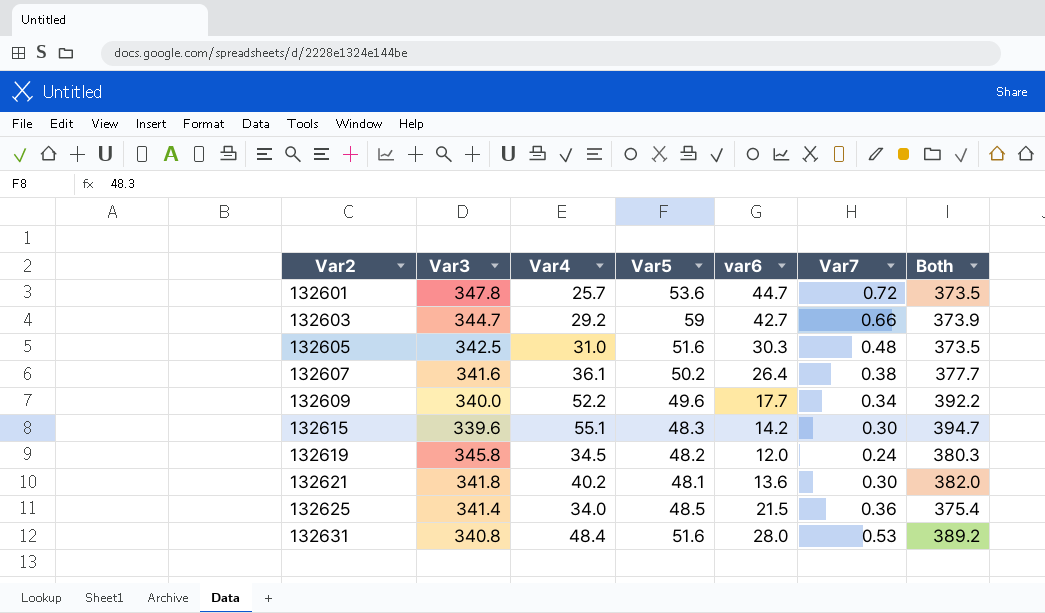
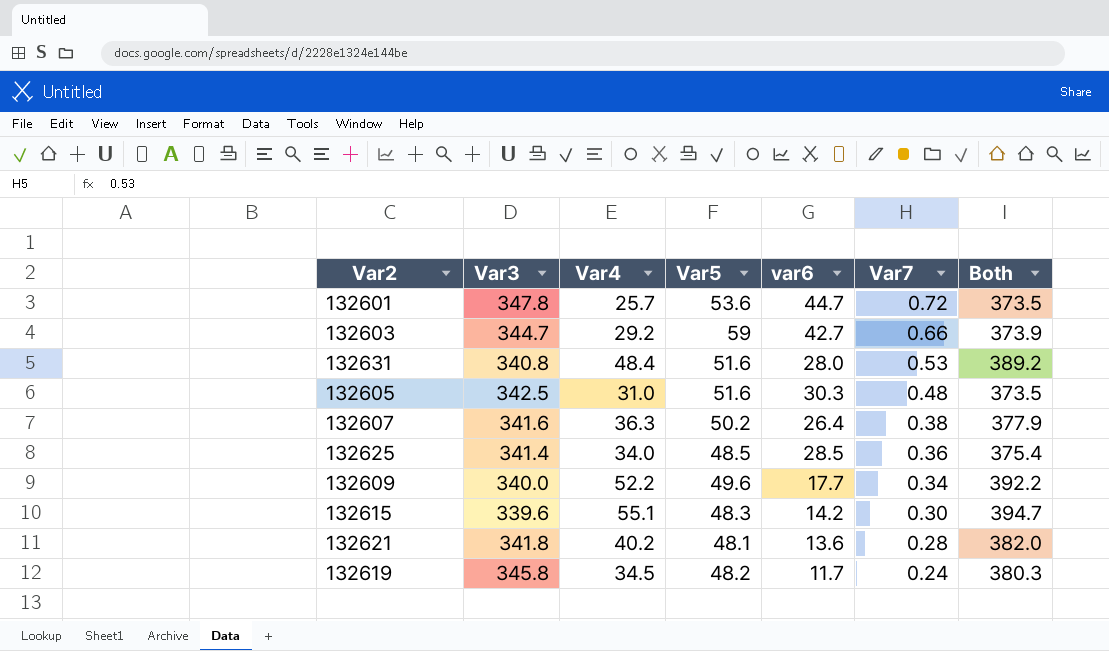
row order: Var2 ascending -> Var7 descending
132607 | Var4: 36.1 -> 36.3
132607 | Both: 377.7 -> 377.9
132625 | var6: 21.5 -> 28.5
132621 | Var7: 0.30 -> 0.28
132619 | var6: 12.0 -> 11.7

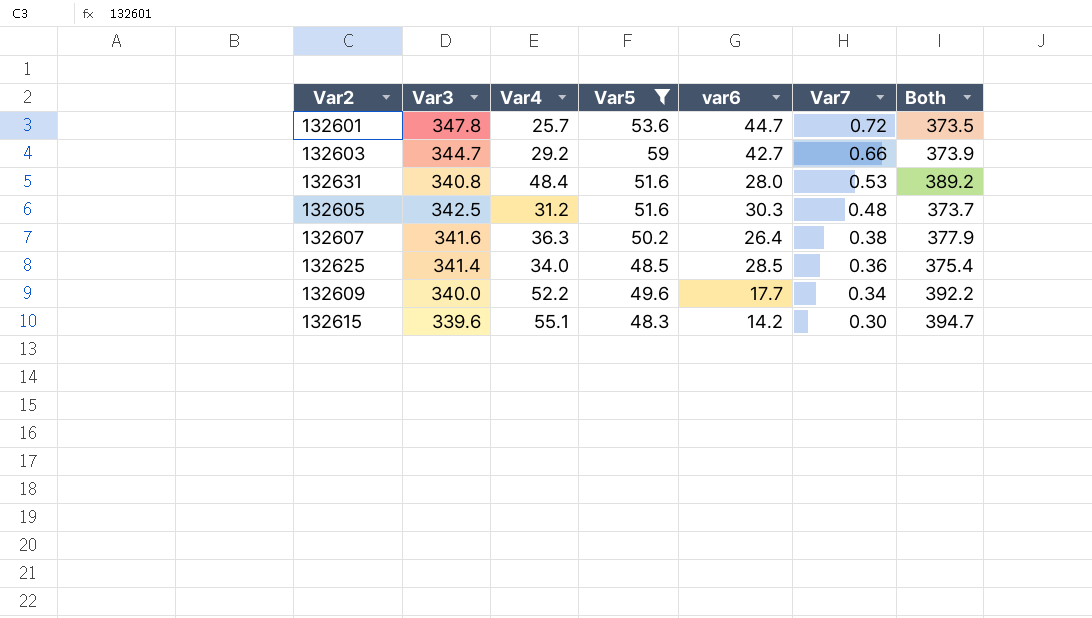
filter: none -> Var5 >= 48.3
132605 | Var4: 31.0 -> 31.2
132605 | Both: 373.5 -> 373.7

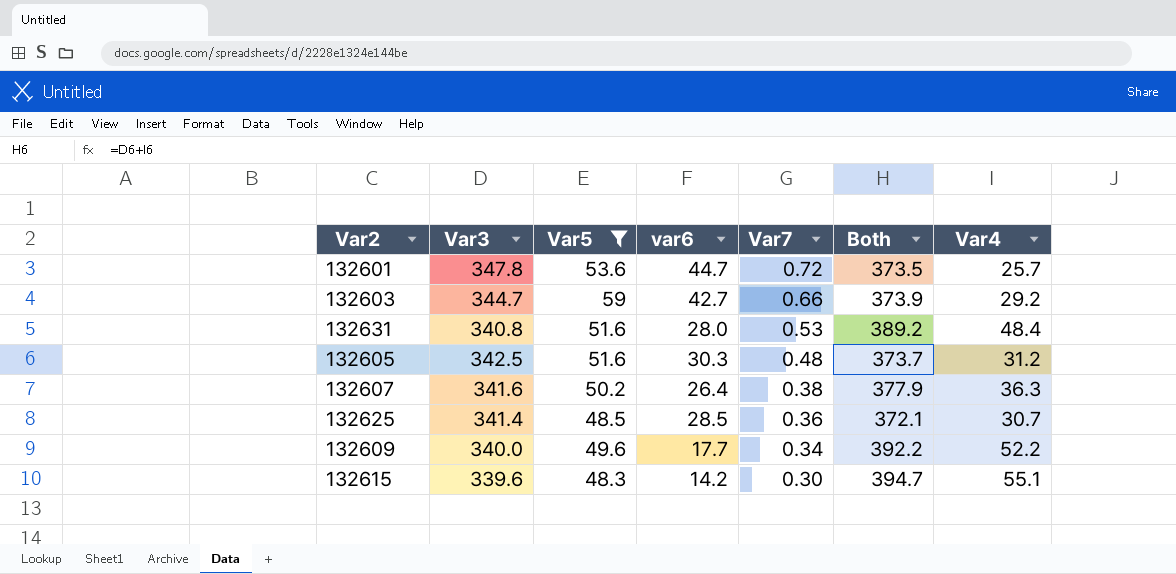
column Var4 | position: 3 -> 7
132625 | Both: 375.4 -> 372.1
132625 | Var4: 34.0 -> 30.7

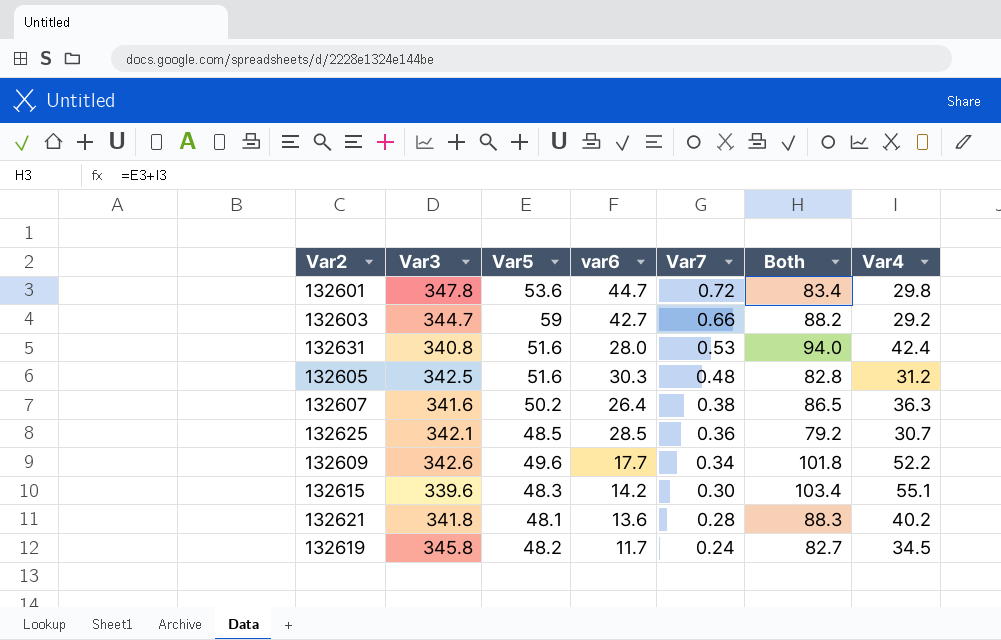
filter: Var5 >= 48.3 -> none
column Both | formula: [Var3] + [Var4] -> [Var5] + [Var4]
132601 | Var4: 25.7 -> 29.8
132631 | Var4: 48.4 -> 42.4
132625 | Var3: 341.4 -> 342.1
132609 | Var3: 340.0 -> 342.6

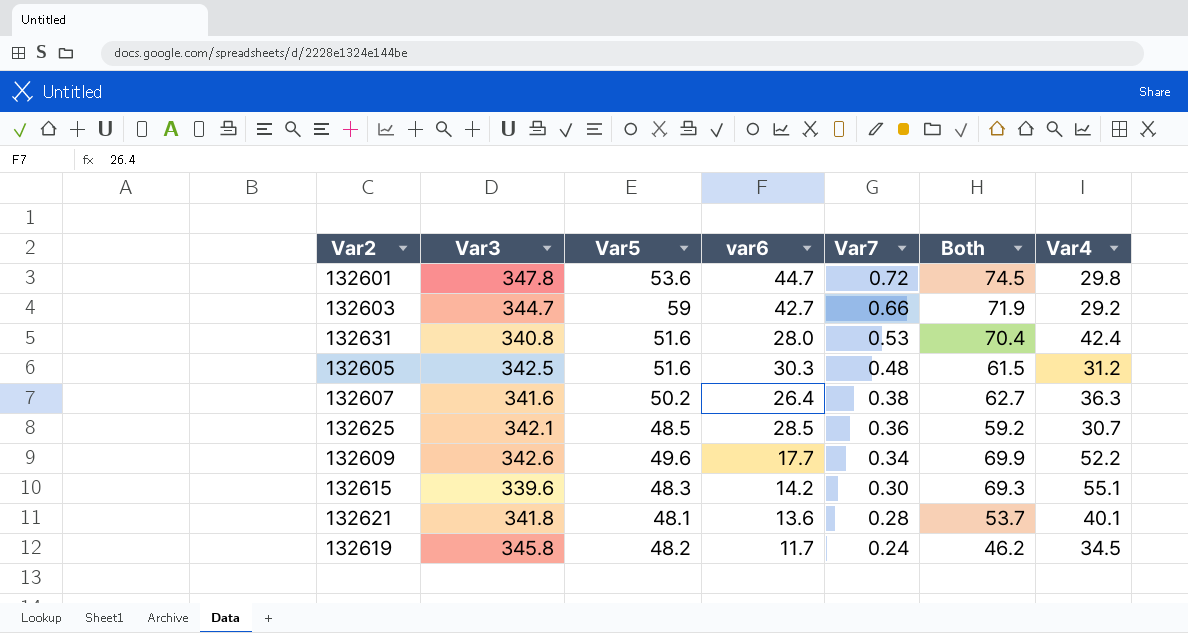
column Both | formula: [Var5] + [Var4] -> [var6] + [Var4]
132621 | Var4: 40.2 -> 40.1

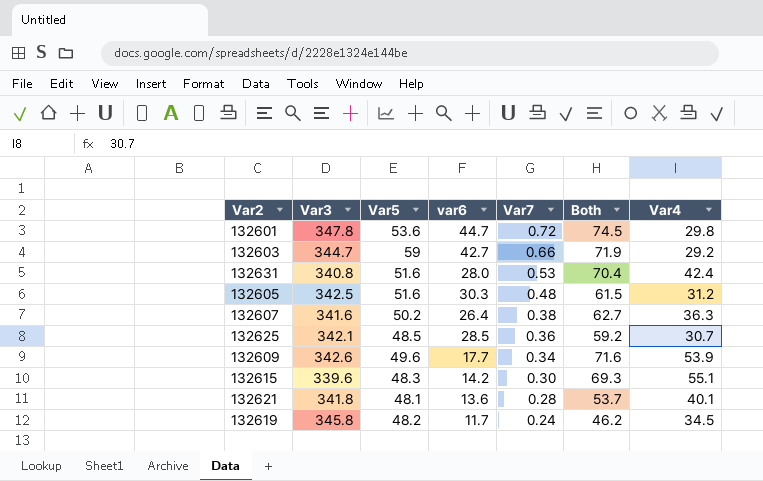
132609 | Both: 69.9 -> 71.6
132609 | Var4: 52.2 -> 53.9

